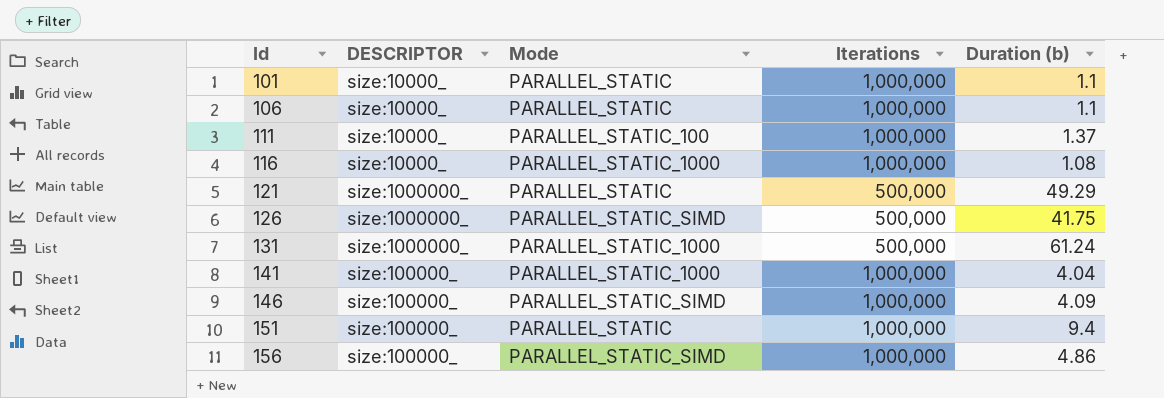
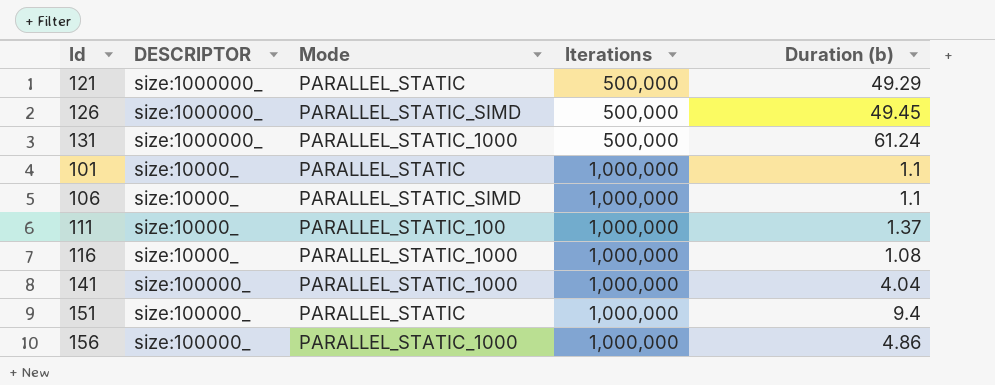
row order: Id ascending -> Iterations ascending
row 146: size:100000_ | PARALLEL_STATIC_SIMD | 1,000,000 | 4.09 -> none
126 | Duration (b): 41.75 -> 49.45
106 | Mode: PARALLEL_STATIC -> PARALLEL_STATIC_SIMD
156 | Mode: PARALLEL_STATIC_SIMD -> PARALLEL_STATIC_1000

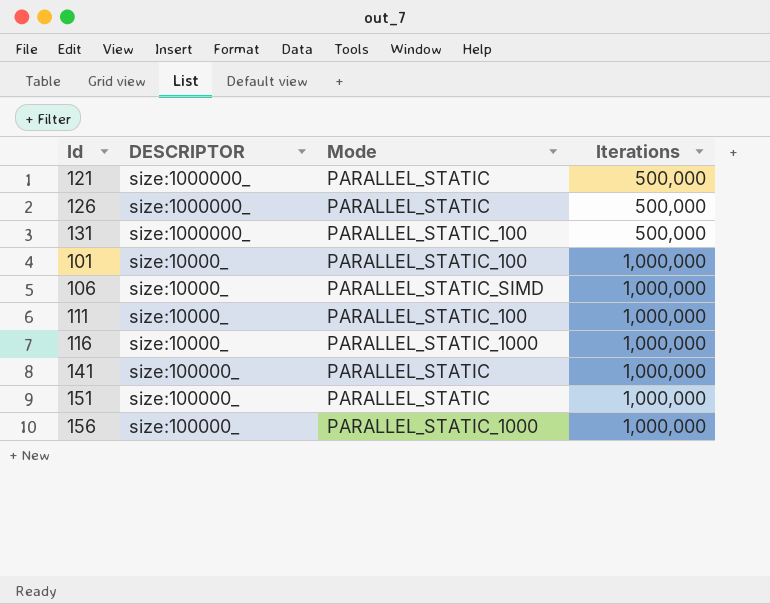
column Duration (b) | position: 5 -> none
126 | Mode: PARALLEL_STATIC_SIMD -> PARALLEL_STATIC
131 | Mode: PARALLEL_STATIC_1000 -> PARALLEL_STATIC_100
101 | Mode: PARALLEL_STATIC -> PARALLEL_STATIC_100
141 | Mode: PARALLEL_STATIC_1000 -> PARALLEL_STATIC

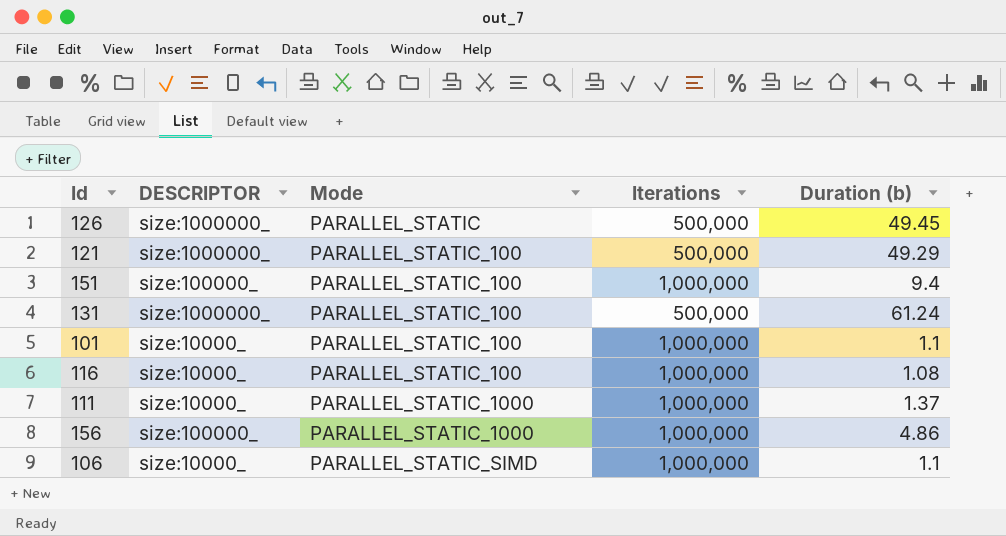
row order: Iterations ascending -> Mode ascending
column Duration (b) | position: none -> 5
row 141: size:100000_ | PARALLEL_STATIC | 1,000,000 -> none
121 | Mode: PARALLEL_STATIC -> PARALLEL_STATIC_100
151 | Mode: PARALLEL_STATIC -> PARALLEL_STATIC_100
116 | Mode: PARALLEL_STATIC_1000 -> PARALLEL_STATIC_100
111 | Mode: PARALLEL_STATIC_100 -> PARALLEL_STATIC_1000

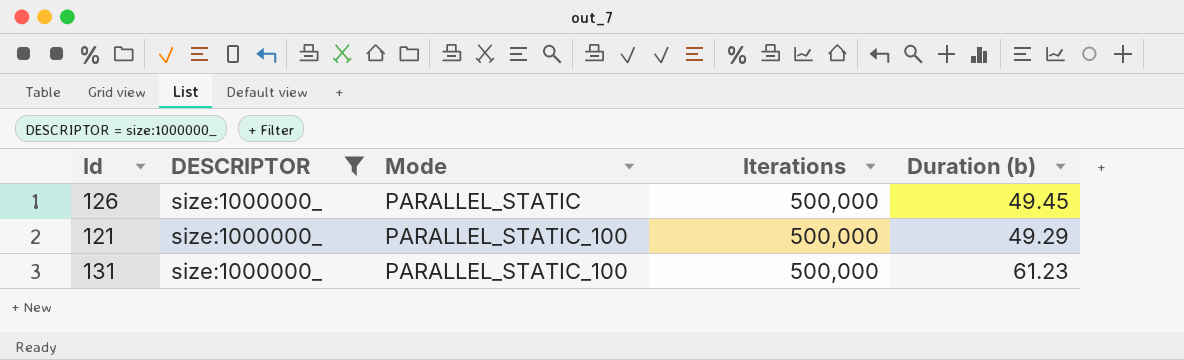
filter: none -> DESCRIPTOR = size:1000000_
131 | Duration (b): 61.24 -> 61.23

